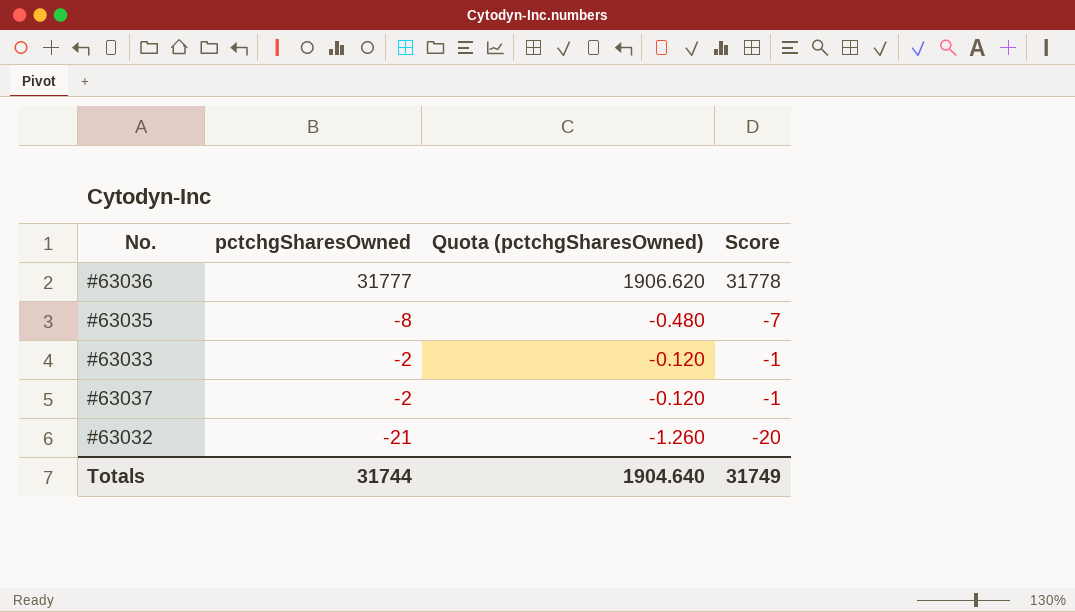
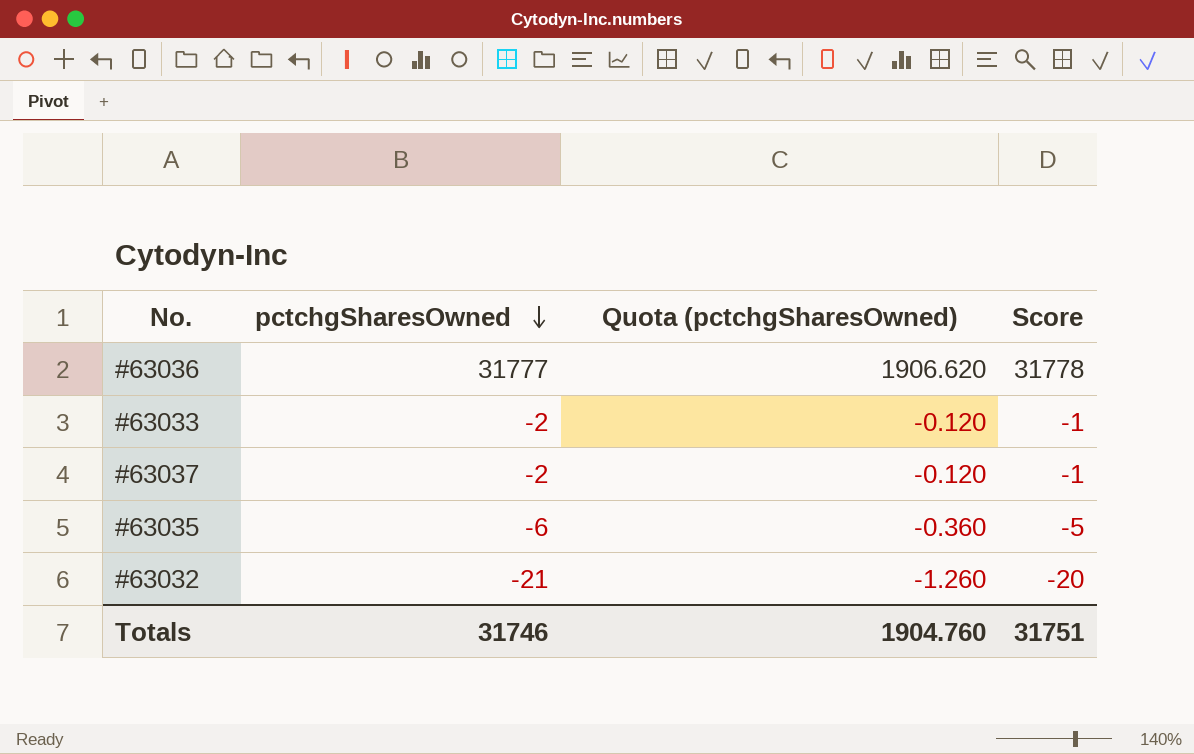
row order: none -> pctchgSharesOwned descending
#63035 | pctchgSharesOwned: -8 -> -6
#63035 | Quota (pctchgSharesOwned): -0.480 -> -0.360
#63035 | Score: -7 -> -5
Totals | pctchgSharesOwned: 31744 -> 31746
Totals | Quota (pctchgSharesOwned): 1904.640 -> 1904.760
Totals | Score: 31749 -> 31751

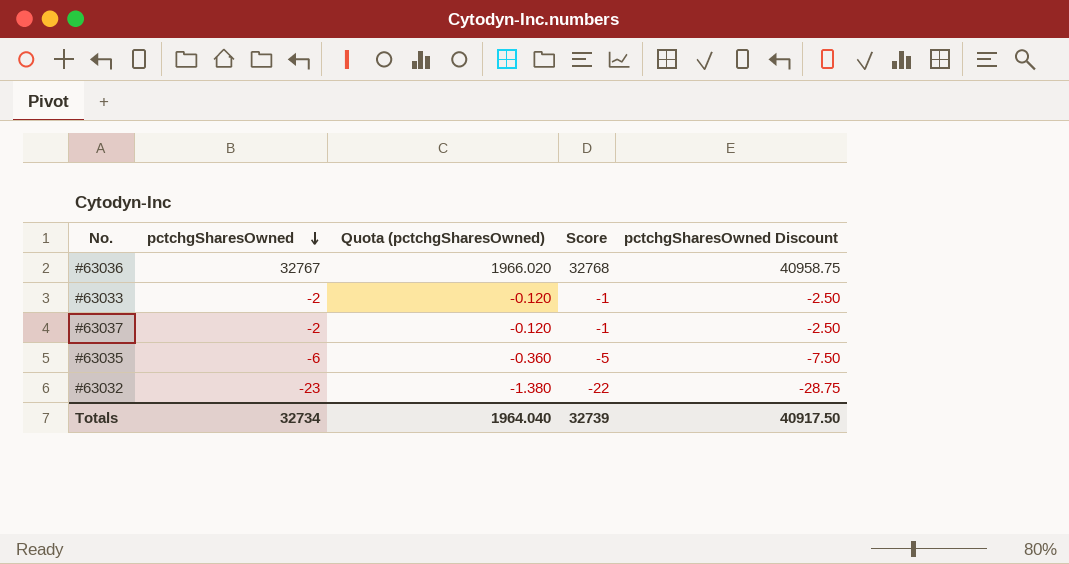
column pctchgSharesOwned Discount | formula: none -> [pctchgSharesOwned] * 1.25
#63036 | pctchgSharesOwned: 31777 -> 32767
#63036 | Quota (pctchgSharesOwned): 1906.620 -> 1966.020
#63036 | Score: 31778 -> 32768
#63032 | pctchgSharesOwned: -21 -> -23
#63032 | Quota (pctchgSharesOwned): -1.260 -> -1.380
#63032 | Score: -20 -> -22
Totals | pctchgSharesOwned: 31746 -> 32734
Totals | Quota (pctchgSharesOwned): 1904.760 -> 1964.040
Totals | Score: 31751 -> 32739

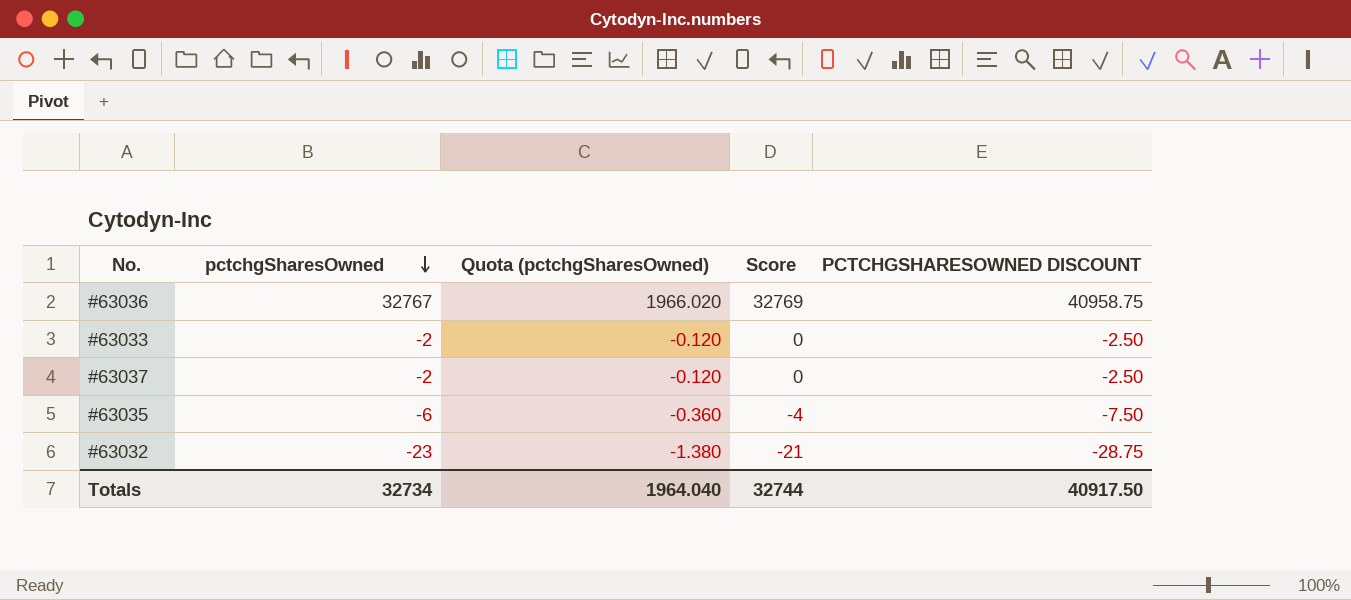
column Score | formula: [pctchgSharesOwned] + 1 -> [pctchgSharesOwned] + 2
column name: pctchgSharesOwned Discount -> PCTCHGSHARESOWNED DISCOUNT
Totals | Score: 32739 -> 32744

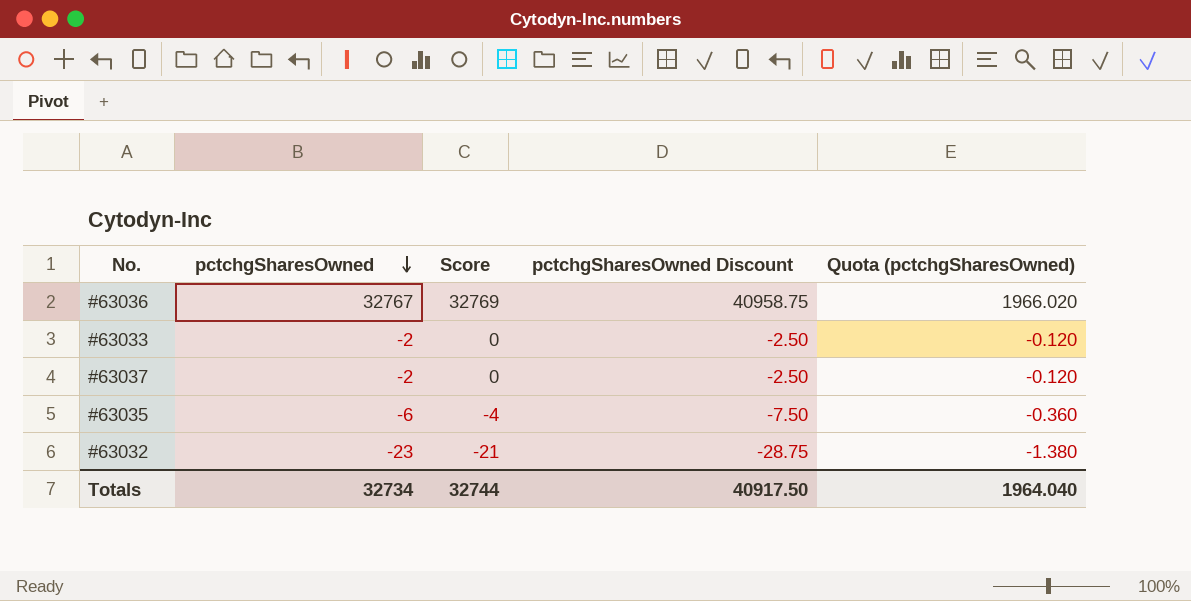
column name: PCTCHGSHARESOWNED DISCOUNT -> pctchgSharesOwned Discount
column Quota (pctchgSharesOwned) | position: 3 -> 5

